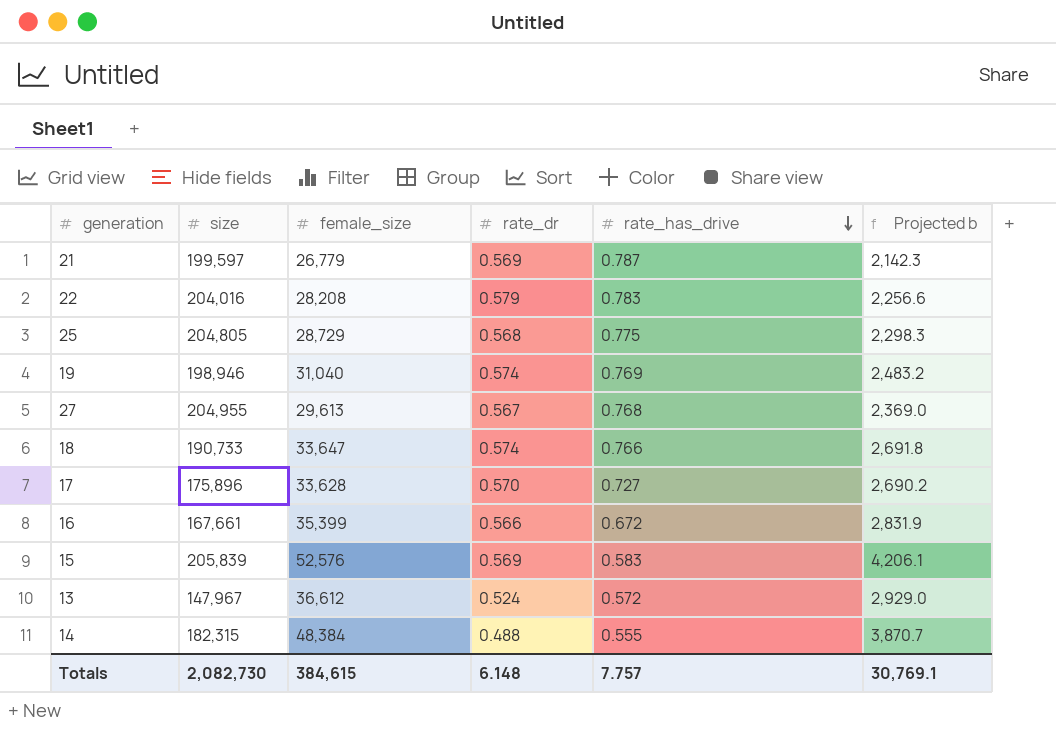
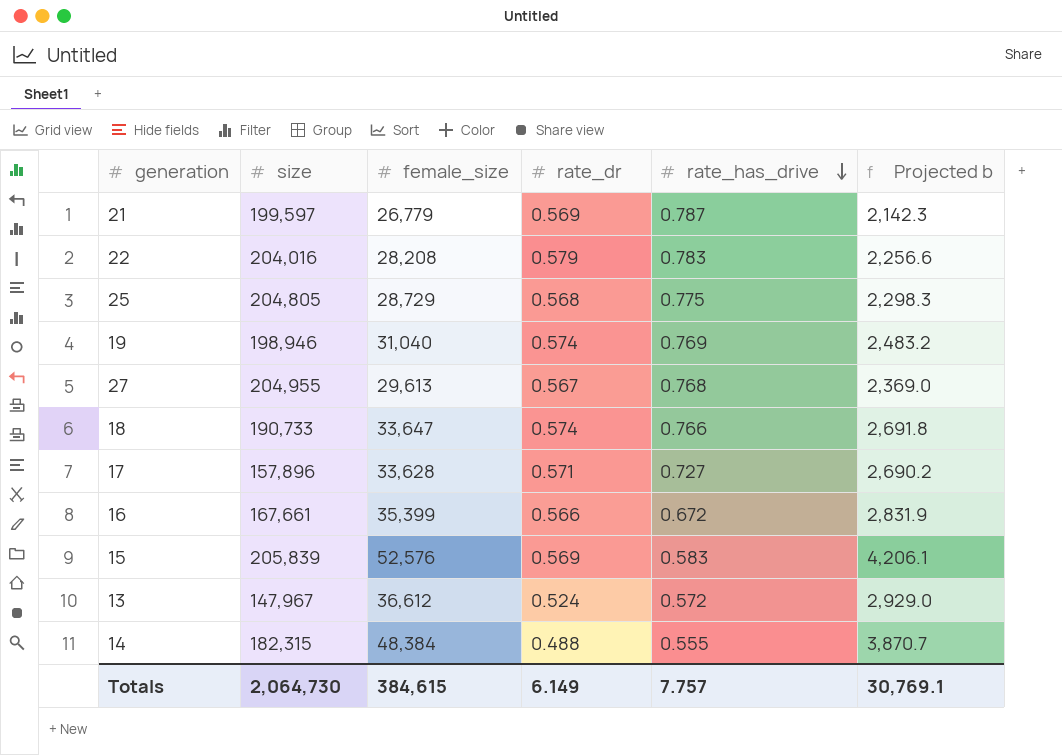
17 | size: 175,896 -> 157,896
17 | rate_dr: 0.570 -> 0.571
Totals | size: 2,082,730 -> 2,064,730
Totals | rate_dr: 6.148 -> 6.149

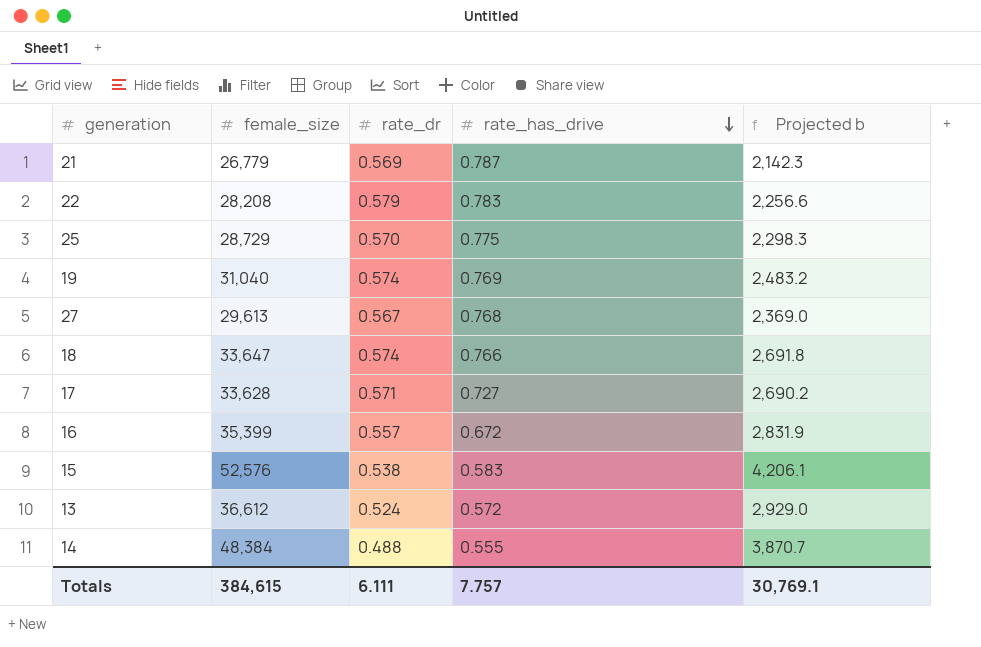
column size | position: 2 -> none
25 | rate_dr: 0.568 -> 0.570
16 | rate_dr: 0.566 -> 0.557
15 | rate_dr: 0.569 -> 0.538
Totals | rate_dr: 6.149 -> 6.111

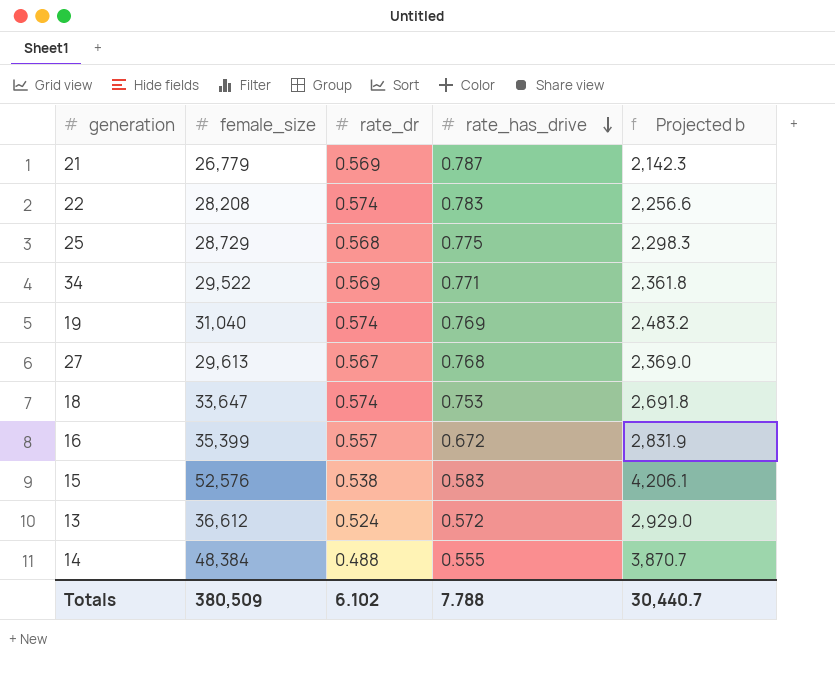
row 17: 33,628 | 0.571 | 0.727 | 2,690.2 -> none
22 | rate_dr: 0.579 -> 0.574
25 | rate_dr: 0.570 -> 0.568
row 34: none -> 29,522 | 0.569 | 0.771 | 2,361.8
18 | rate_has_drive: 0.766 -> 0.753
Totals | female_size: 384,615 -> 380,509
Totals | rate_dr: 6.111 -> 6.102
Totals | rate_has_drive: 7.757 -> 7.788
Totals | Projected b: 30,769.1 -> 30,440.7

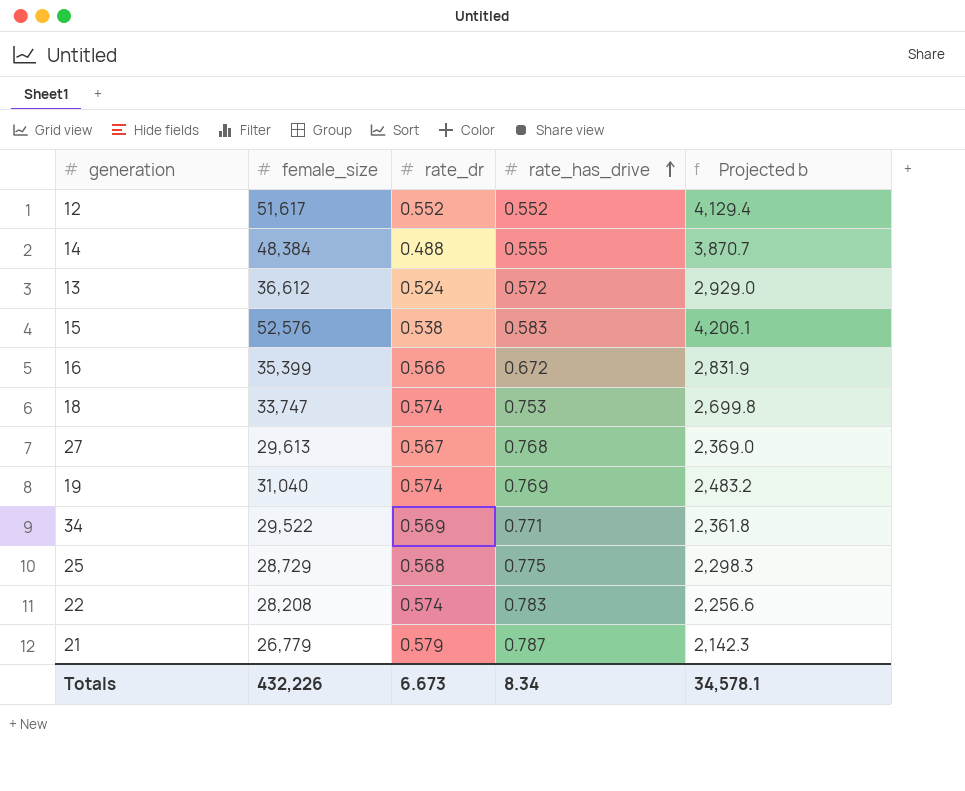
row order: rate_has_drive descending -> rate_has_drive ascending
row 12: none -> 51,617 | 0.552 | 0.552 | 4,129.4
16 | rate_dr: 0.557 -> 0.566
18 | female_size: 33,647 -> 33,747
18 | Projected b: 2,691.8 -> 2,699.8
21 | rate_dr: 0.569 -> 0.579
Totals | female_size: 380,509 -> 432,226
Totals | rate_dr: 6.102 -> 6.673
Totals | rate_has_drive: 7.788 -> 8.34
Totals | Projected b: 30,440.7 -> 34,578.1

